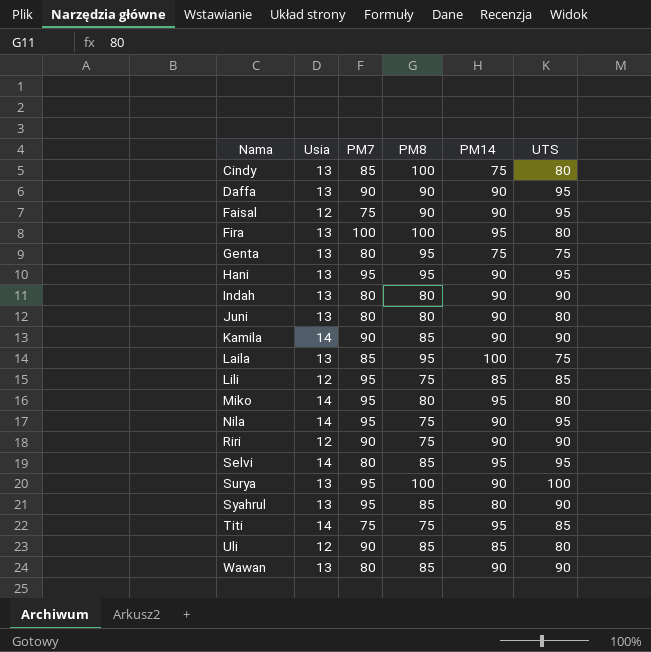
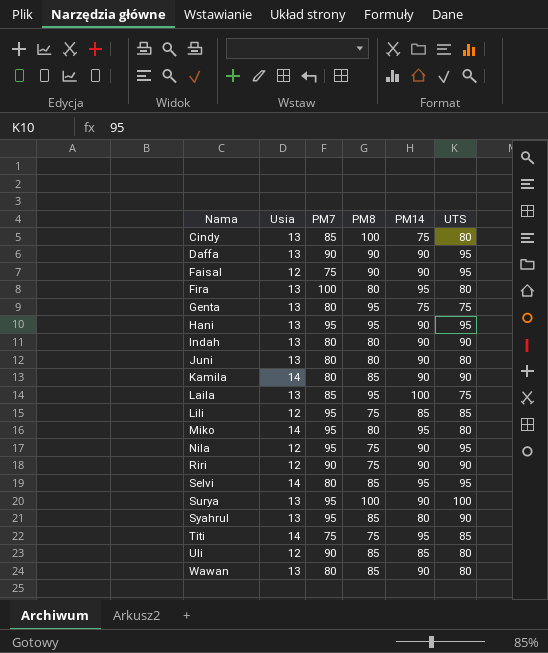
Fira | PM8: 100 -> 80
Kamila | PM7: 90 -> 80
Nila | Usia: 14 -> 12
Wawan | UTS: 90 -> 80

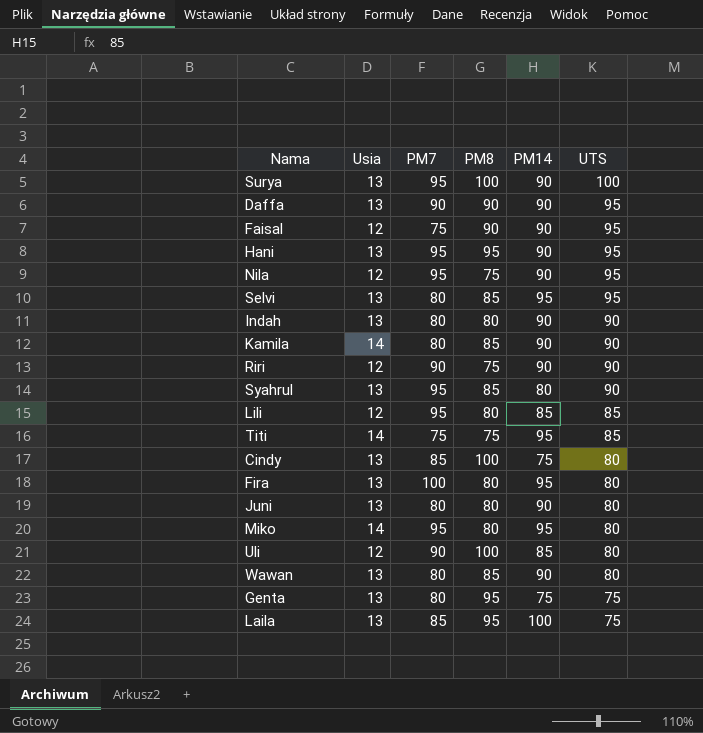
row order: Nama ascending -> UTS descending
Selvi | Usia: 14 -> 13
Lili | PM8: 75 -> 80
Uli | PM8: 85 -> 100

